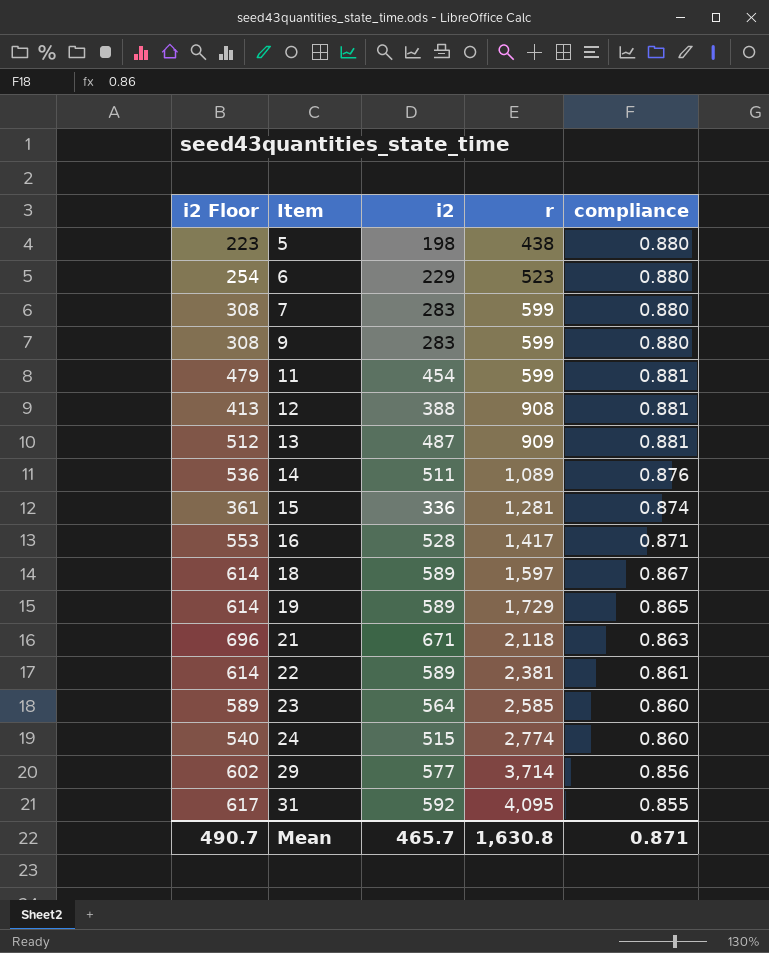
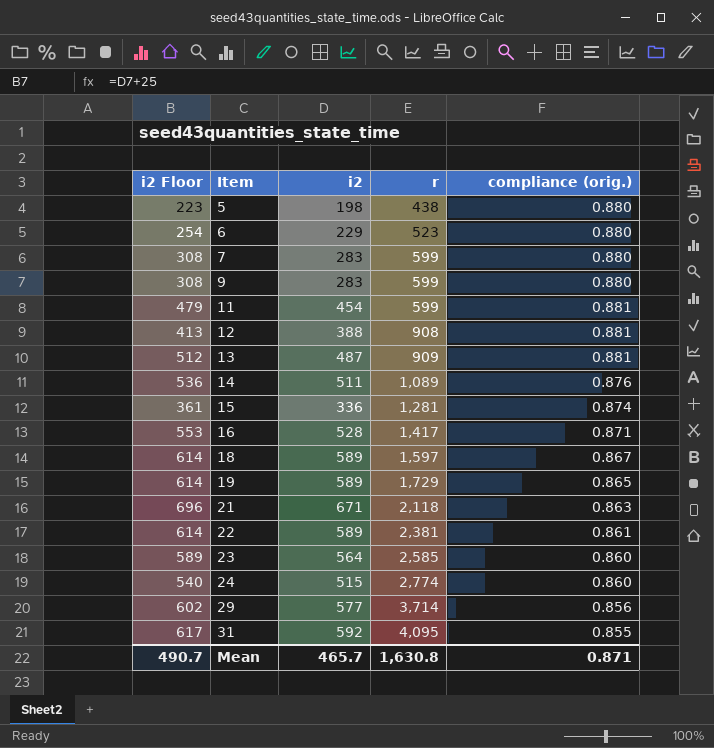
column name: compliance -> compliance (orig.)

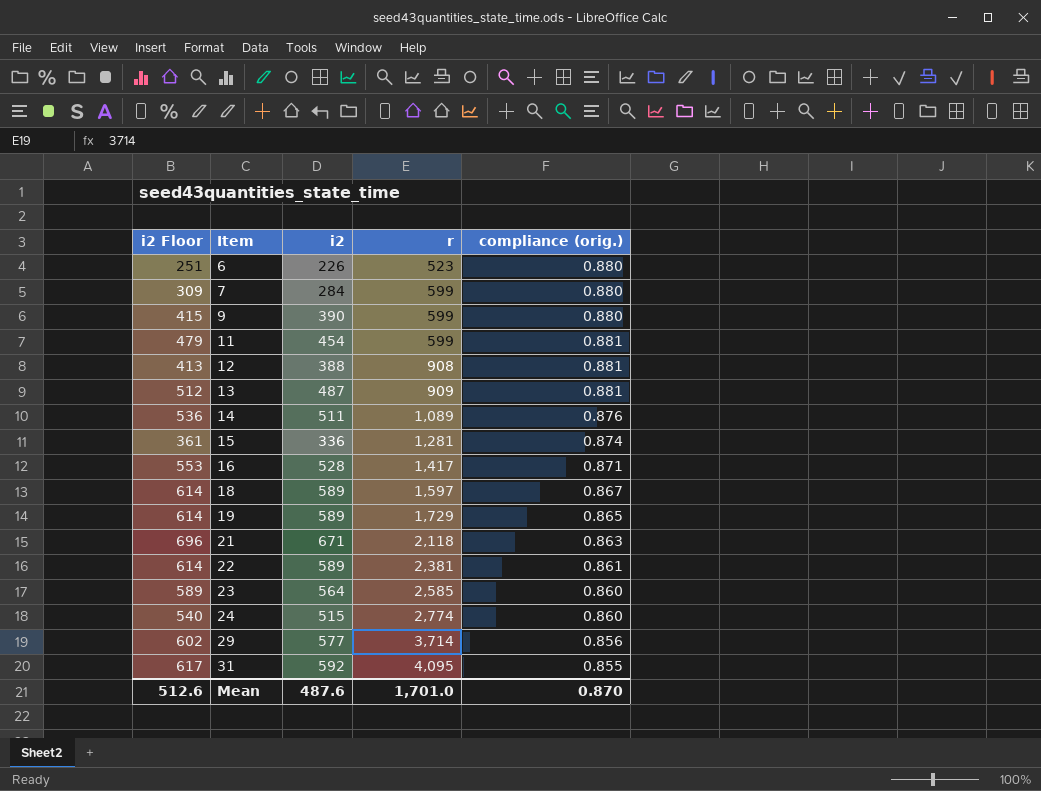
row 5: 223 | 198 | 438 | 0.880 -> none
6 | i2 Floor: 254 -> 251
6 | i2: 229 -> 226
7 | i2 Floor: 308 -> 309
7 | i2: 283 -> 284
9 | i2 Floor: 308 -> 415
9 | i2: 283 -> 390
Mean | i2 Floor: 490.7 -> 512.6
Mean | i2: 465.7 -> 487.6
Mean | r: 1,630.8 -> 1,701.0
Mean | compliance (orig.): 0.871 -> 0.870

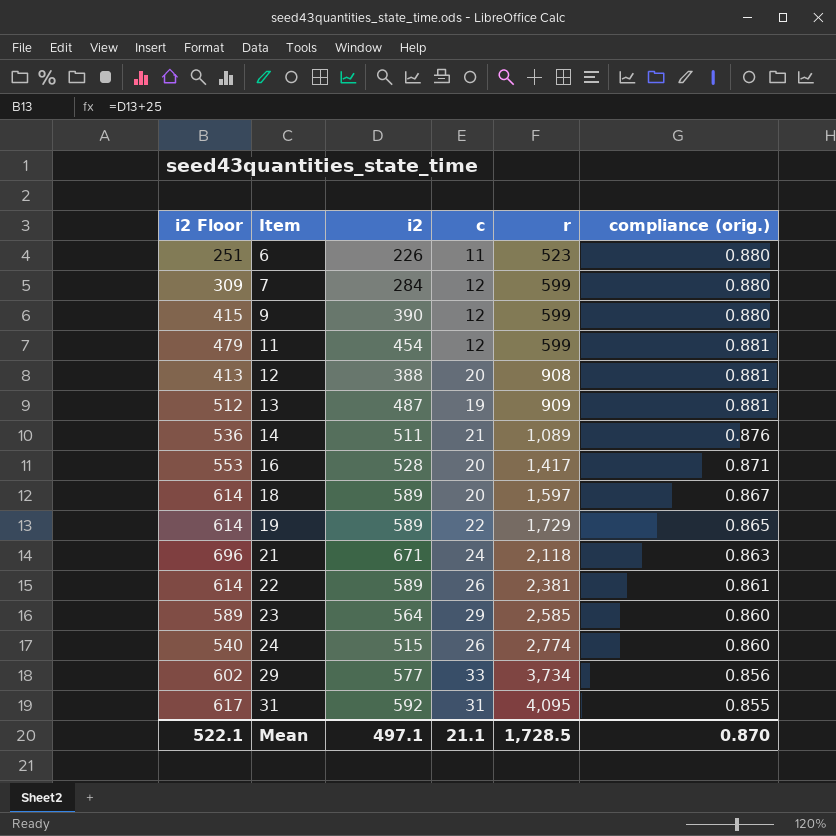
column c | position: none -> 4
row 15: 361 | 336 | 1,281 | 0.874 -> none
29 | r: 3,714 -> 3,734
Mean | i2 Floor: 512.6 -> 522.1
Mean | i2: 487.6 -> 497.1
Mean | r: 1,701.0 -> 1,728.5

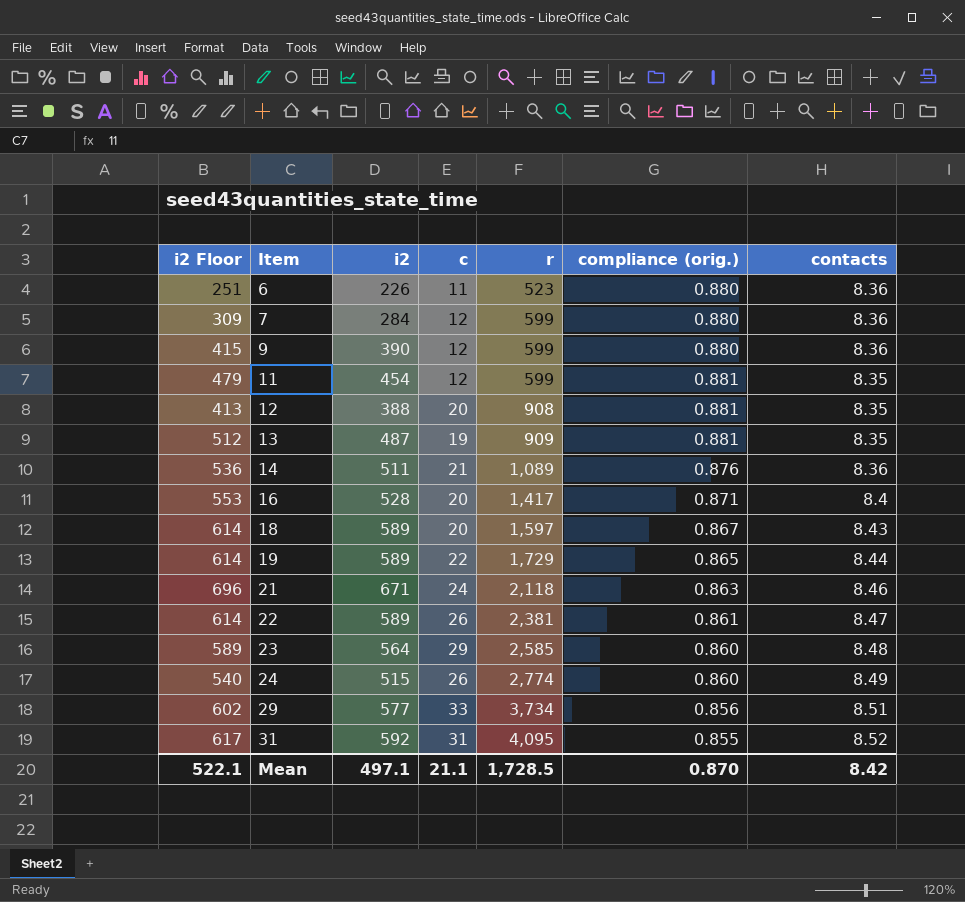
column contacts | position: none -> 7

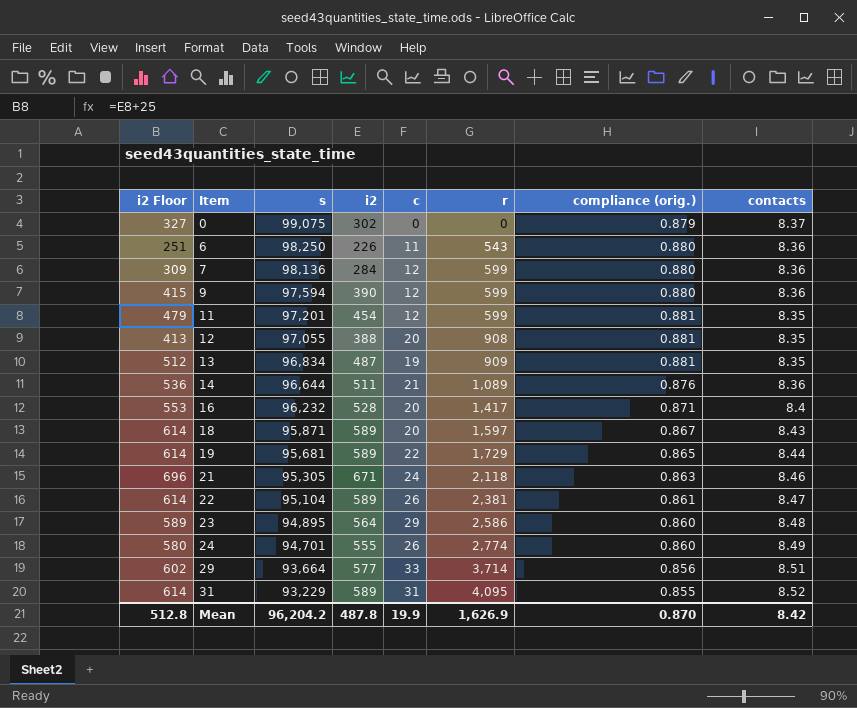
column s | position: none -> 3
row 0: none -> 327 | 99,075 | 302 | 0 | 0 | 0.879 | 8.37
6 | r: 523 -> 543
23 | r: 2,585 -> 2,586
24 | i2 Floor: 540 -> 580
24 | i2: 515 -> 555
29 | r: 3,734 -> 3,714
31 | i2 Floor: 617 -> 614
31 | i2: 592 -> 589
Mean | i2 Floor: 522.1 -> 512.8
Mean | i2: 497.1 -> 487.8
Mean | c: 21.1 -> 19.9
Mean | r: 1,728.5 -> 1,626.9

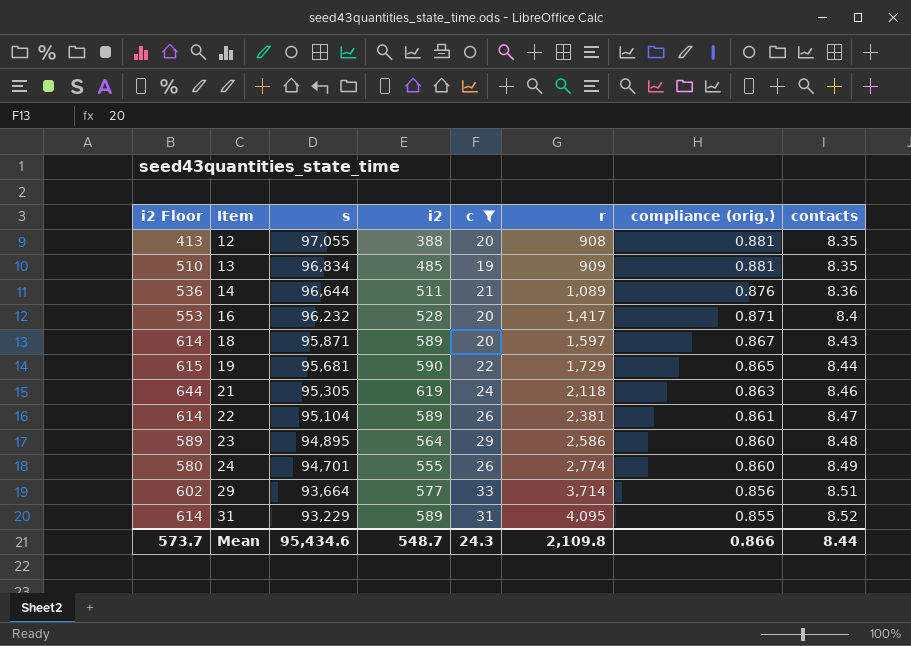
filter: none -> c >= 19
13 | i2 Floor: 512 -> 510
13 | i2: 487 -> 485
19 | i2 Floor: 614 -> 615
19 | i2: 589 -> 590
21 | i2 Floor: 696 -> 644
21 | i2: 671 -> 619
Mean | i2 Floor: 512.8 -> 573.7
Mean | s: 96,204.2 -> 95,434.6
Mean | i2: 487.8 -> 548.7
Mean | c: 19.9 -> 24.3
Mean | r: 1,626.9 -> 2,109.8
Mean | compliance (orig.): 0.870 -> 0.866
Mean | contacts: 8.42 -> 8.44

